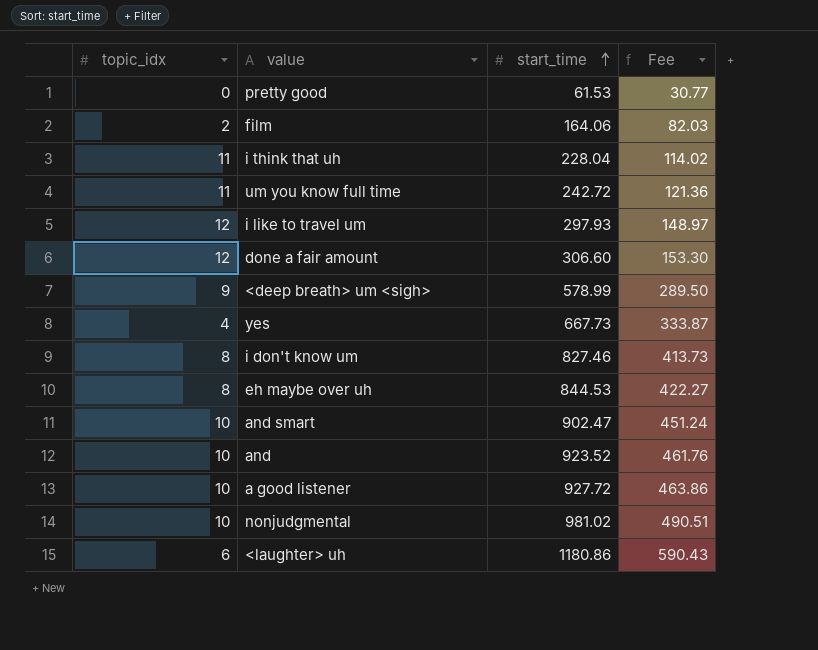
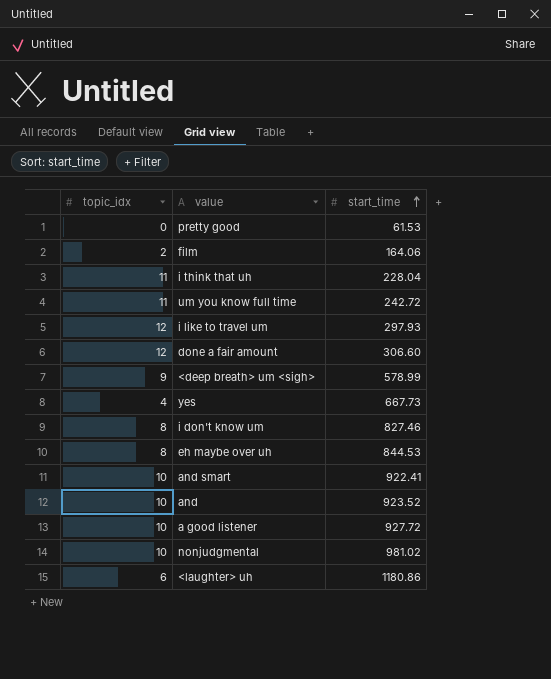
column Fee | formula: [start_time] * 0.5 -> none
and smart | start_time: 902.47 -> 922.41

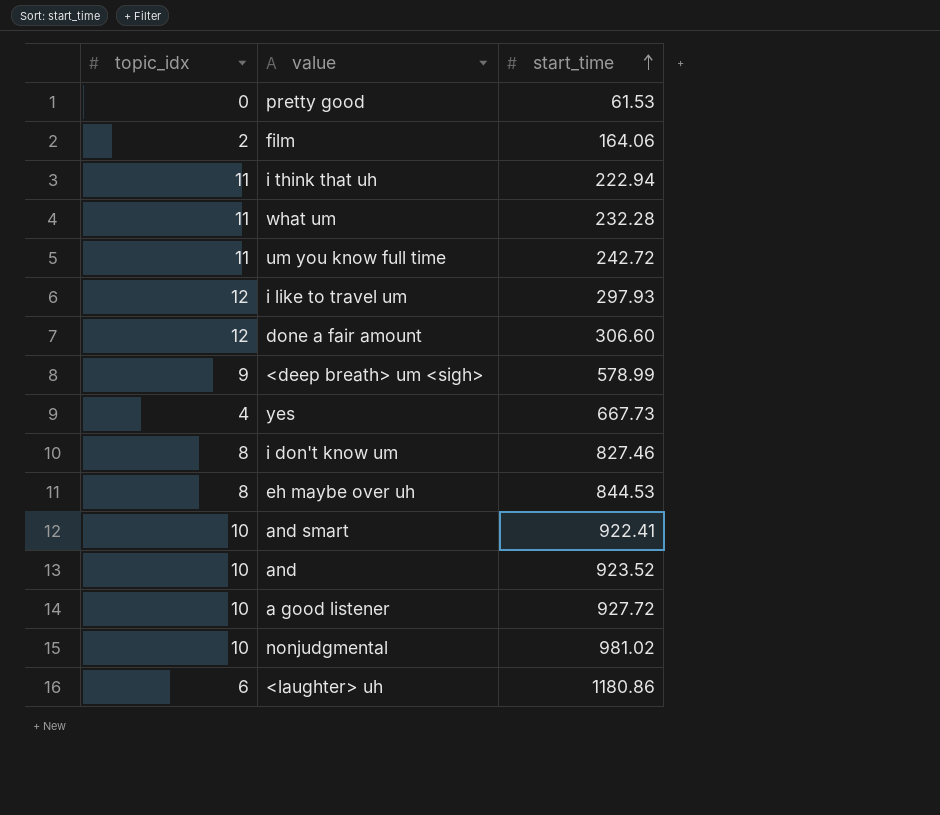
i think that uh | start_time: 228.04 -> 222.94
row what um: none -> 11 | 232.28

